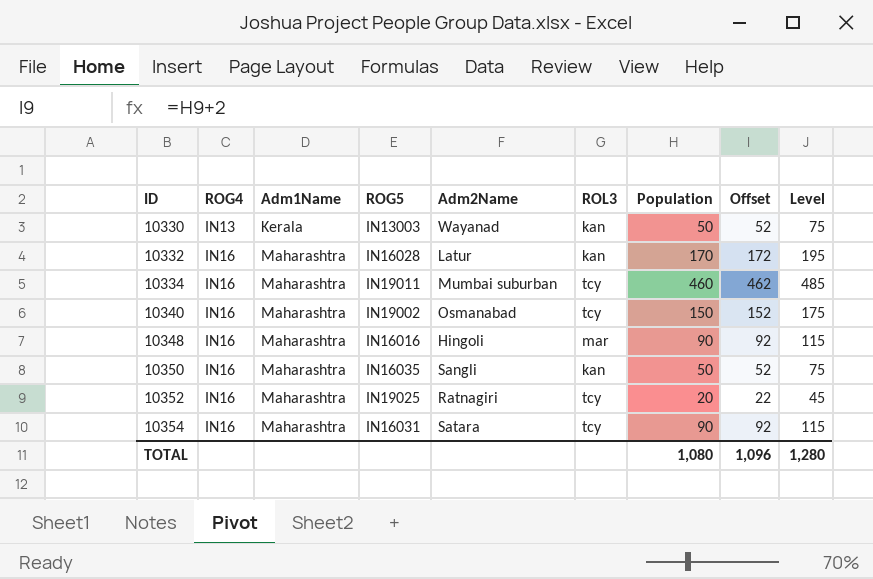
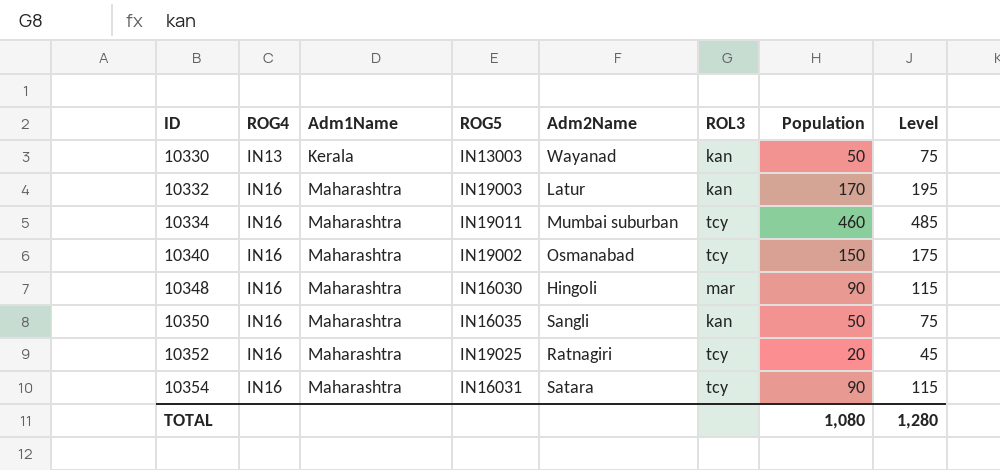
column Offset | formula: [Population] + 2 -> none
10332 | ROG5: IN16028 -> IN19003
10348 | ROG5: IN16016 -> IN16030

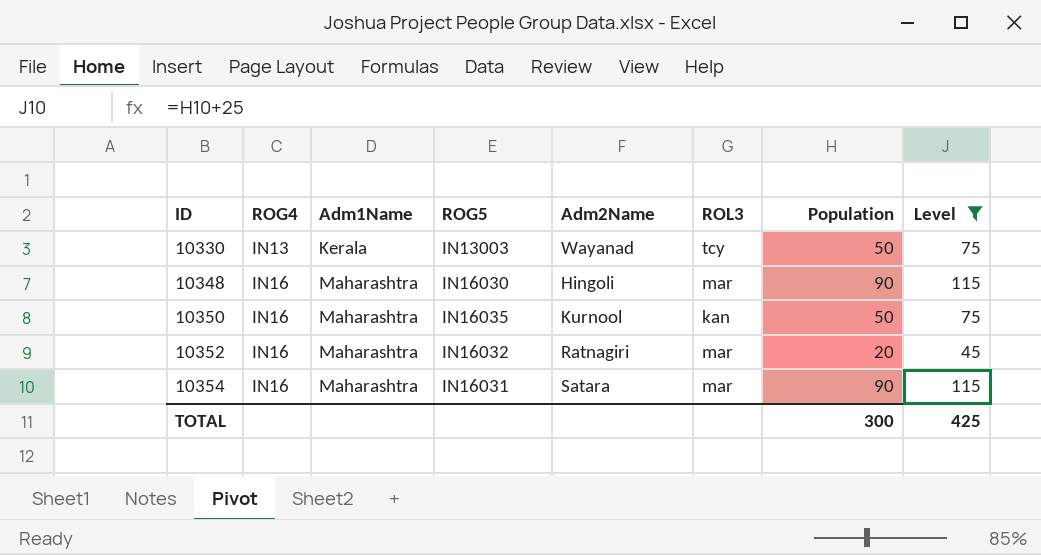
filter: none -> Level <= 115
10330 | ROL3: kan -> tcy
10350 | Adm2Name: Sangli -> Kurnool
10352 | ROG5: IN19025 -> IN16032
10352 | ROL3: tcy -> mar
10354 | ROL3: tcy -> mar
TOTAL | Population: 1,080 -> 300
TOTAL | Level: 1,280 -> 425

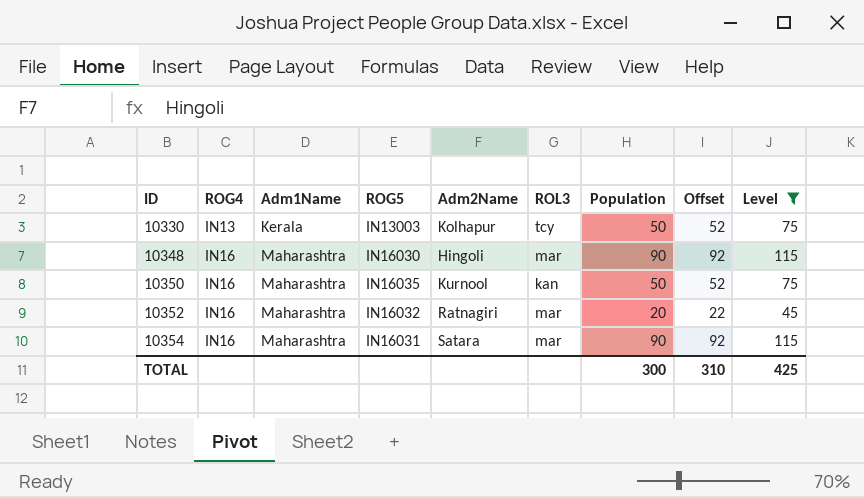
column Offset | formula: none -> [Population] + 2
10330 | Adm2Name: Wayanad -> Kolhapur

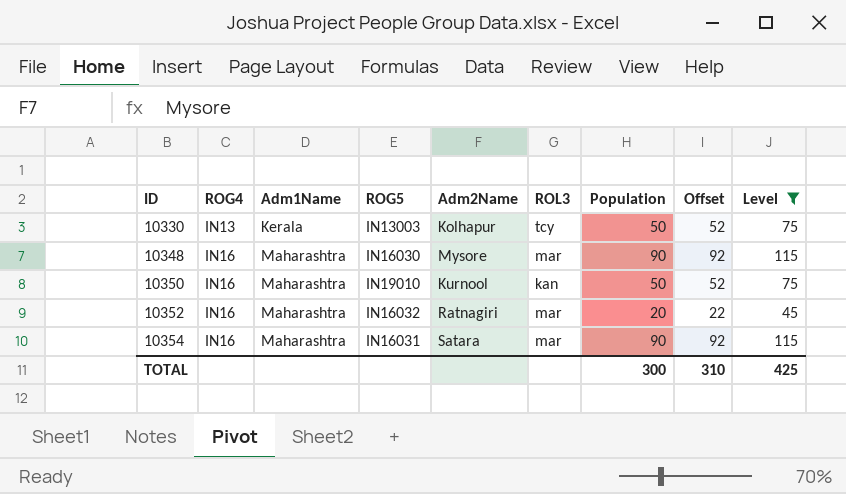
10348 | Adm2Name: Hingoli -> Mysore
10350 | ROG5: IN16035 -> IN19010

